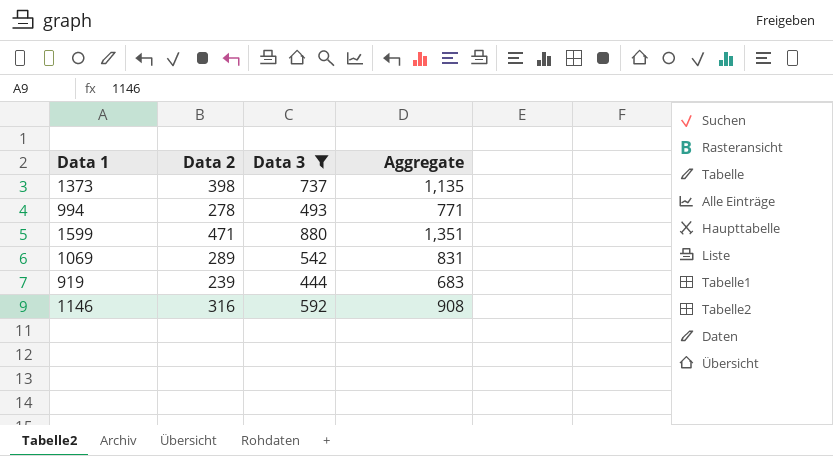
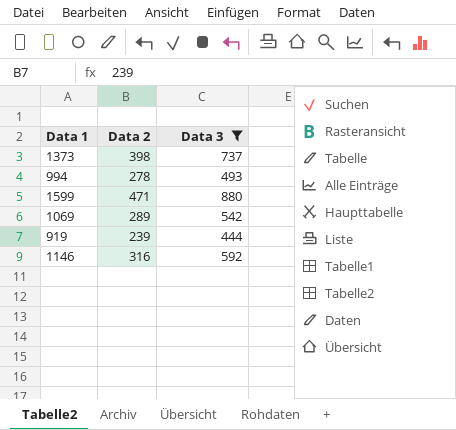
column Aggregate | formula: [Data 2] + [Data 3] -> none

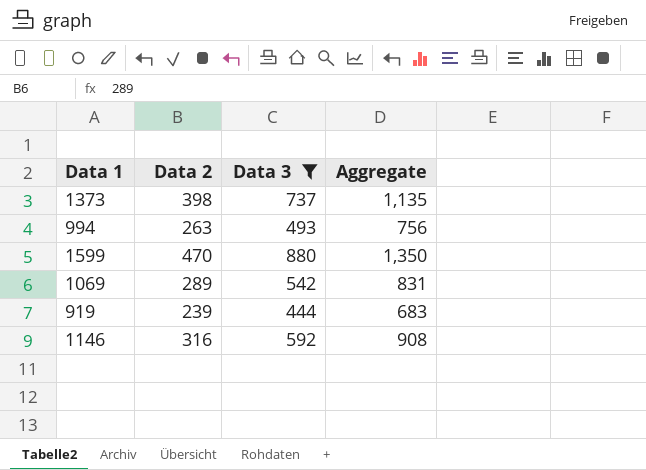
column Aggregate | formula: none -> [Data 2] + [Data 3]
994 | Data 2: 278 -> 263
1599 | Data 2: 471 -> 470

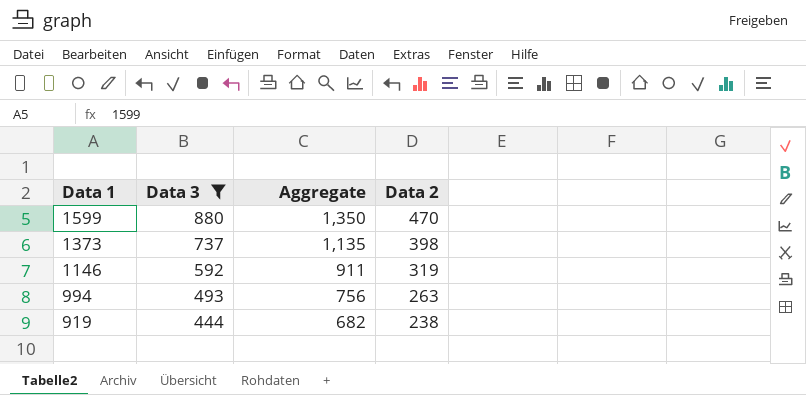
row order: none -> Data 1 descending
column Data 2 | position: 2 -> 4
row 1069: 289 | 542 | 831 -> none
1146 | Aggregate: 908 -> 911
1146 | Data 2: 316 -> 319
919 | Aggregate: 683 -> 682
919 | Data 2: 239 -> 238

